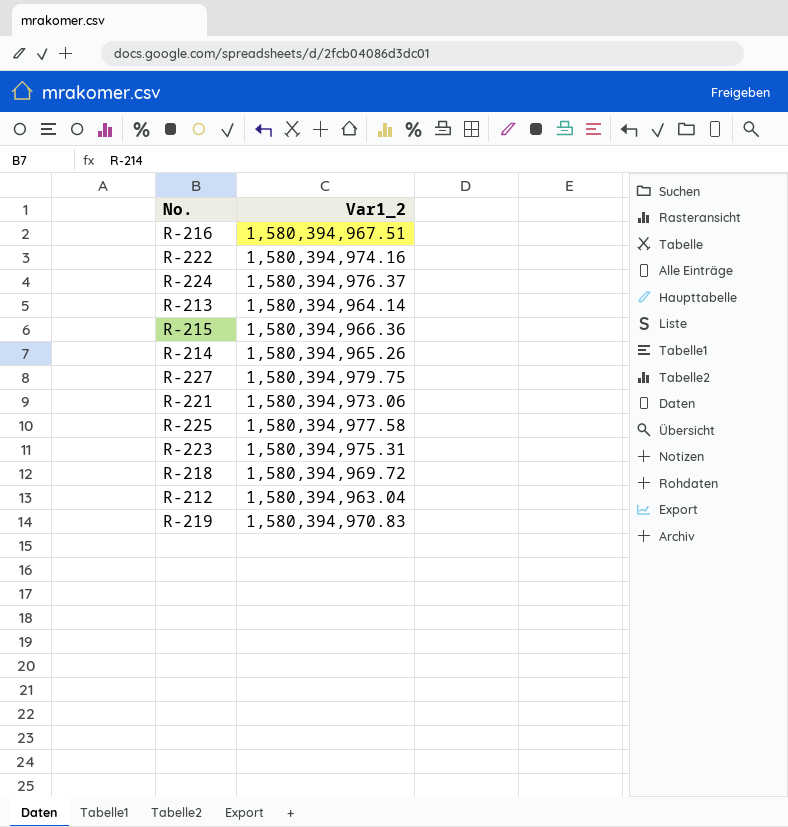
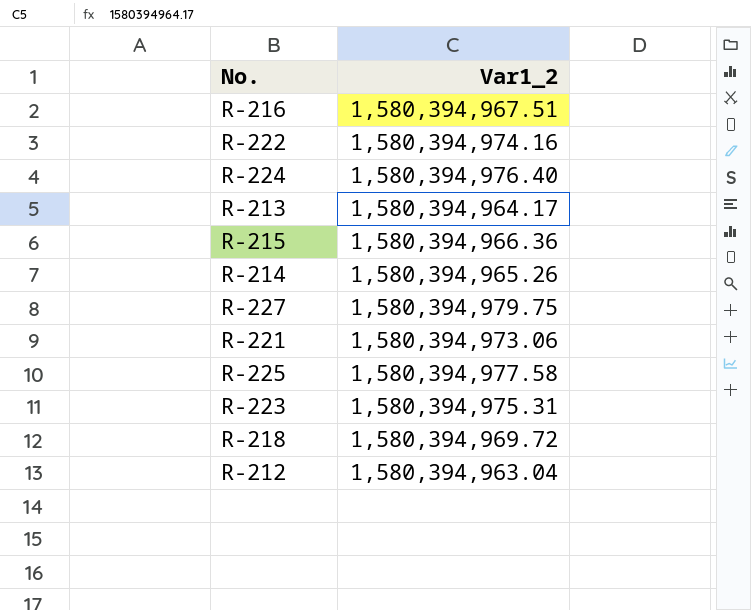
row R-219: 1,580,394,970.83 -> none
R-224 | Var1_2: 1,580,394,976.37 -> 1,580,394,976.40
R-213 | Var1_2: 1,580,394,964.14 -> 1,580,394,964.17

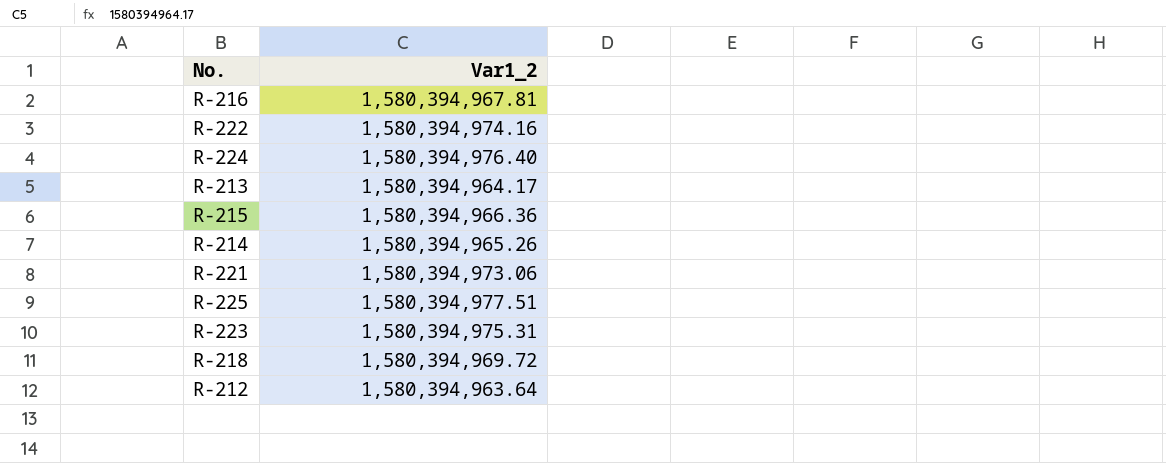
row R-227: 1,580,394,979.75 -> none
R-216 | Var1_2: 1,580,394,967.51 -> 1,580,394,967.81
R-225 | Var1_2: 1,580,394,977.58 -> 1,580,394,977.51
R-212 | Var1_2: 1,580,394,963.04 -> 1,580,394,963.64

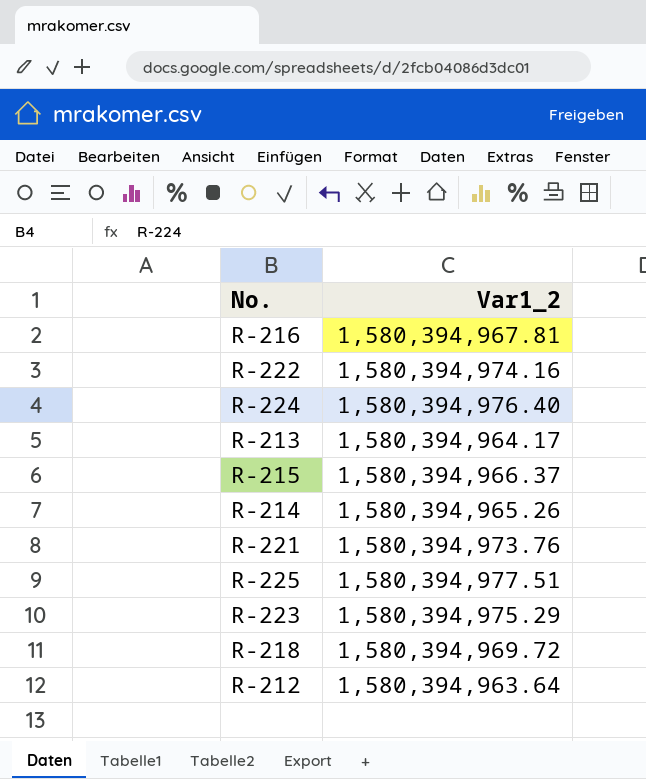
R-215 | Var1_2: 1,580,394,966.36 -> 1,580,394,966.37
R-221 | Var1_2: 1,580,394,973.06 -> 1,580,394,973.76
R-223 | Var1_2: 1,580,394,975.31 -> 1,580,394,975.29

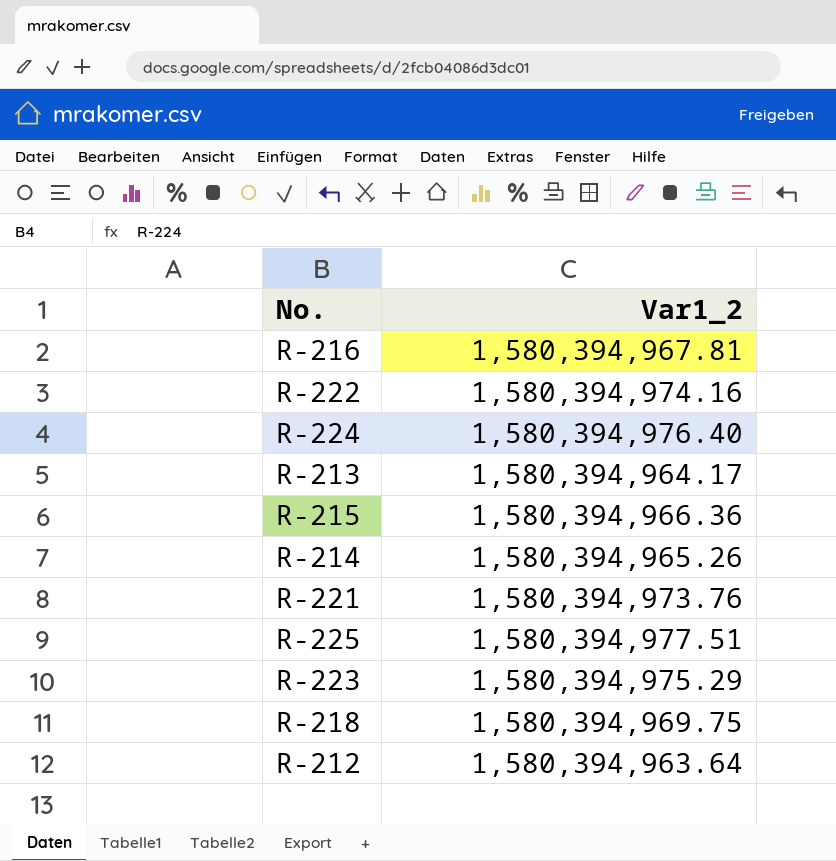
R-215 | Var1_2: 1,580,394,966.37 -> 1,580,394,966.36
R-218 | Var1_2: 1,580,394,969.72 -> 1,580,394,969.75

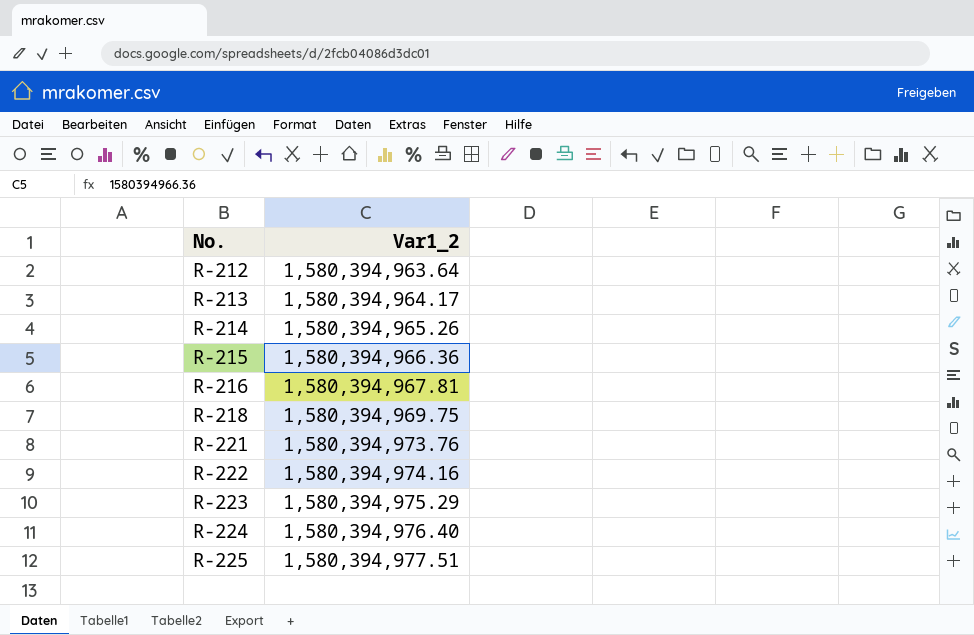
row order: none -> No. ascending

